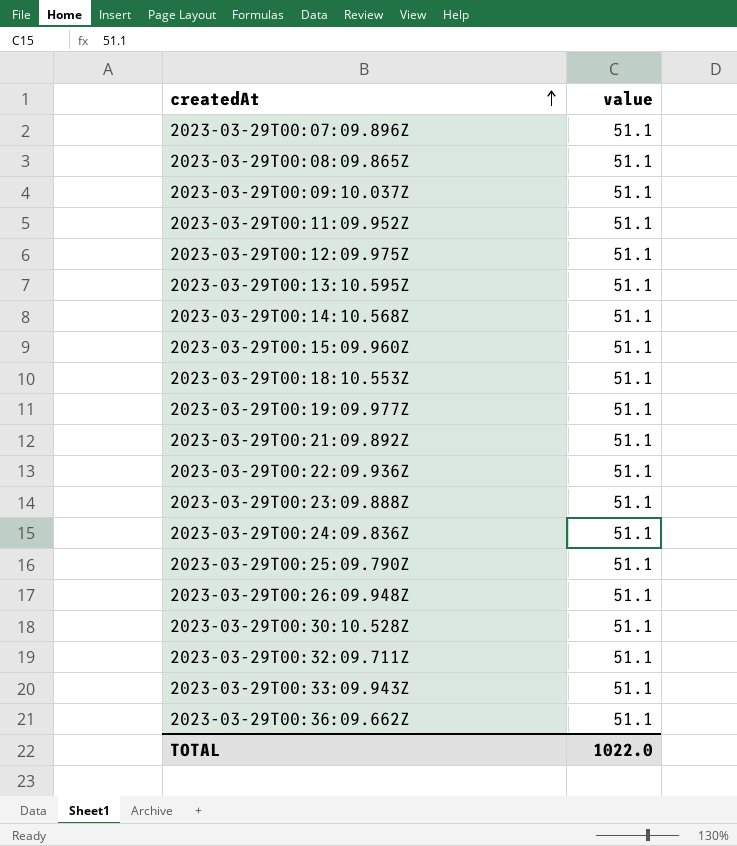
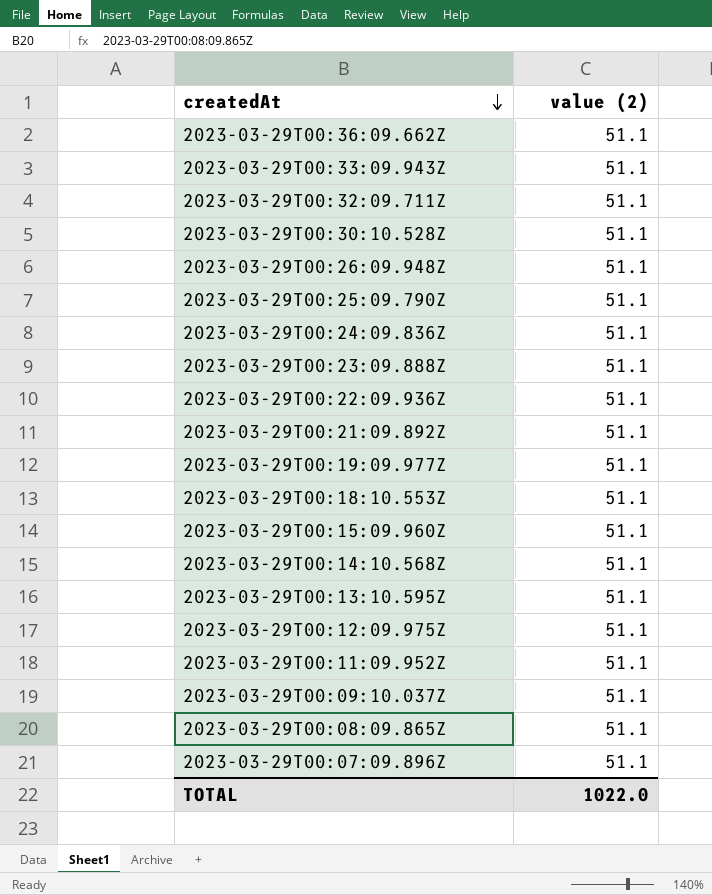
row order: createdAt ascending -> createdAt descending
column name: value -> value (2)

